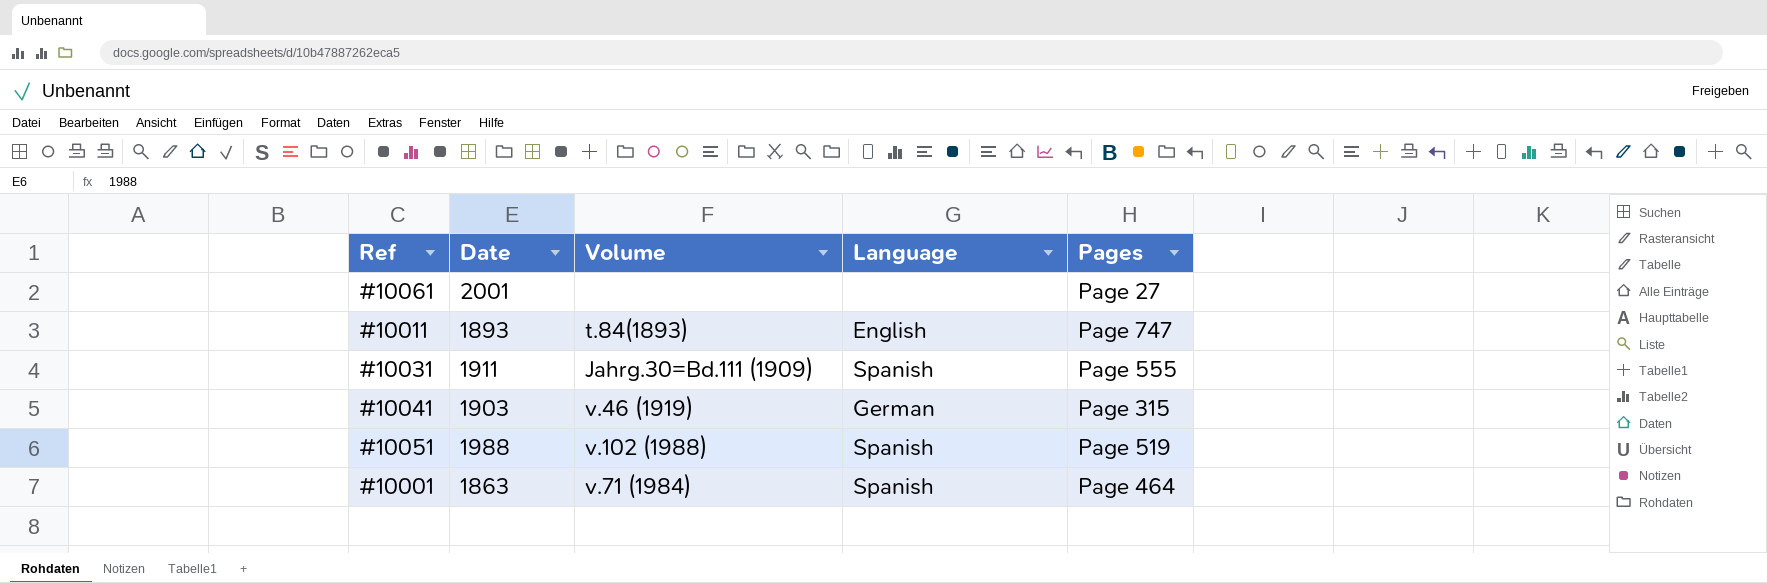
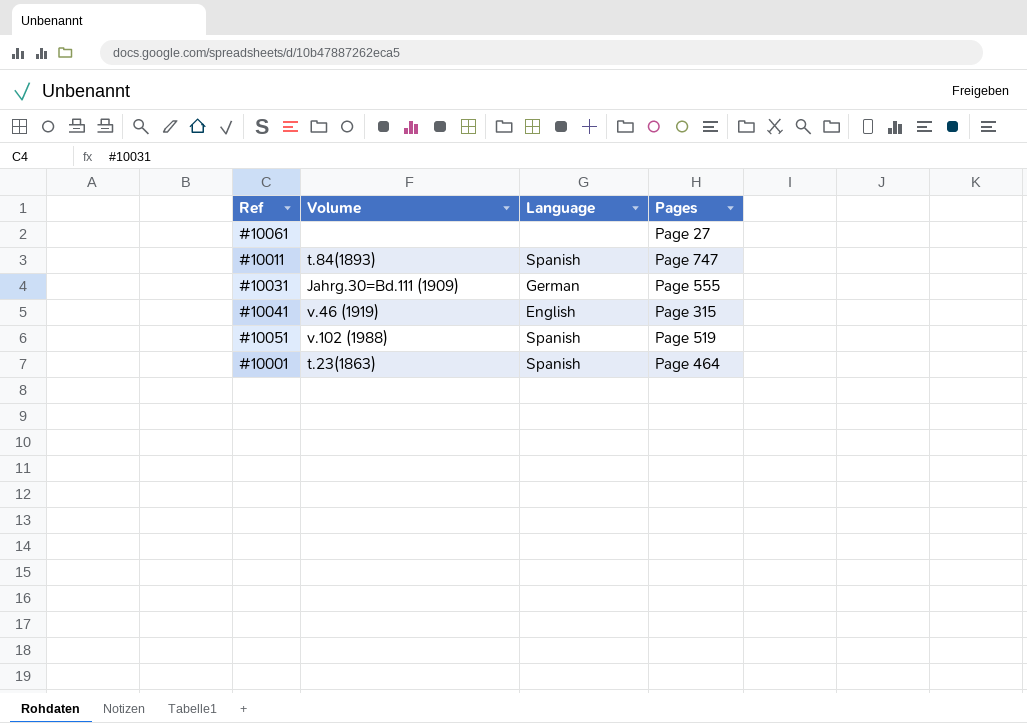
column Date | position: 2 -> none
#10011 | Language: English -> Spanish
#10031 | Language: Spanish -> German
#10041 | Language: German -> English
#10001 | Volume: v.71 (1984) -> t.23(1863)

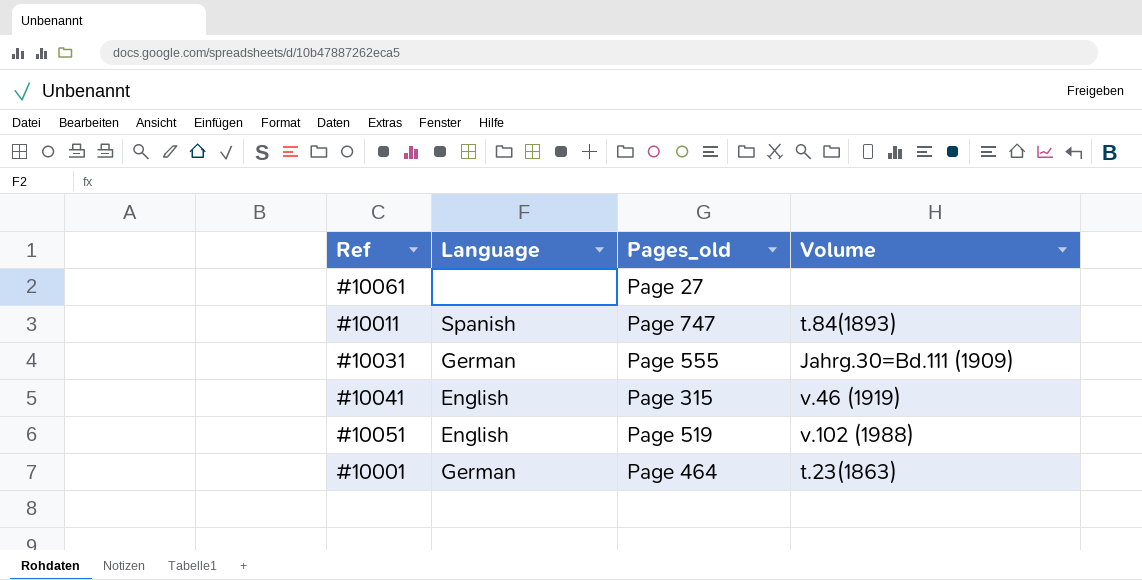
column name: Pages -> Pages_old
column Volume | position: 2 -> 4
#10051 | Language: Spanish -> English
#10001 | Language: Spanish -> German

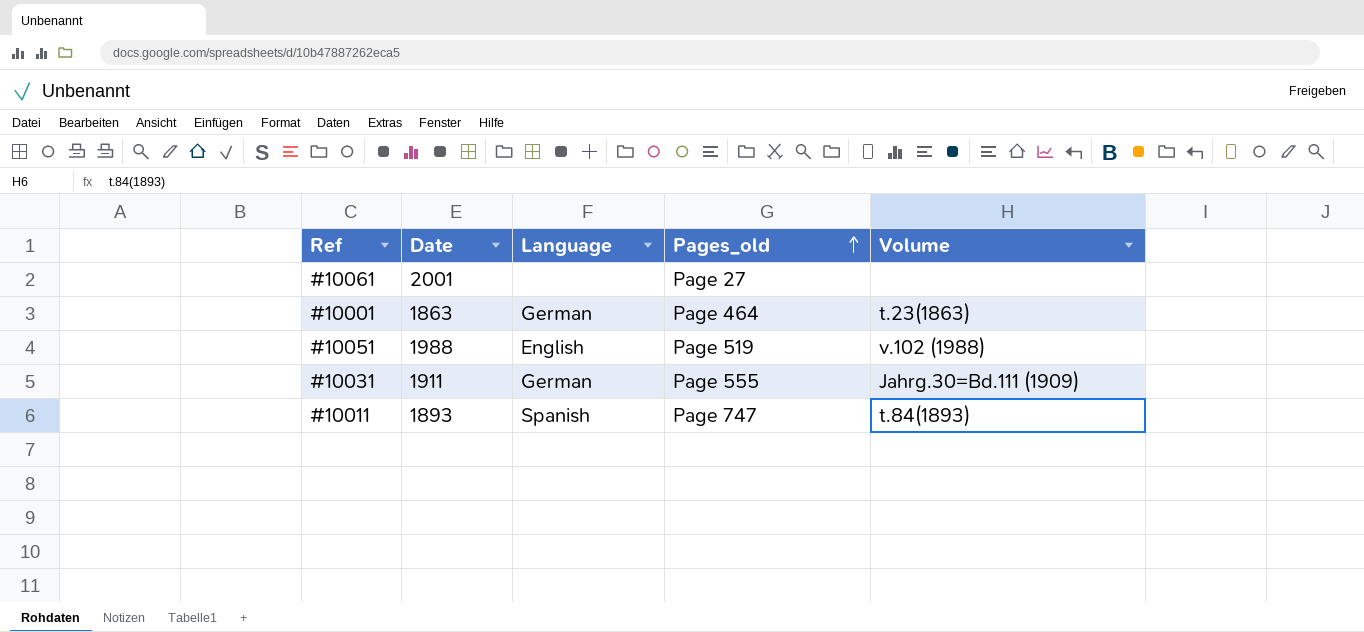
row order: none -> Pages_old ascending
column Date | position: none -> 2
row #10041: English | Page 315 | v.46 (1919) -> none

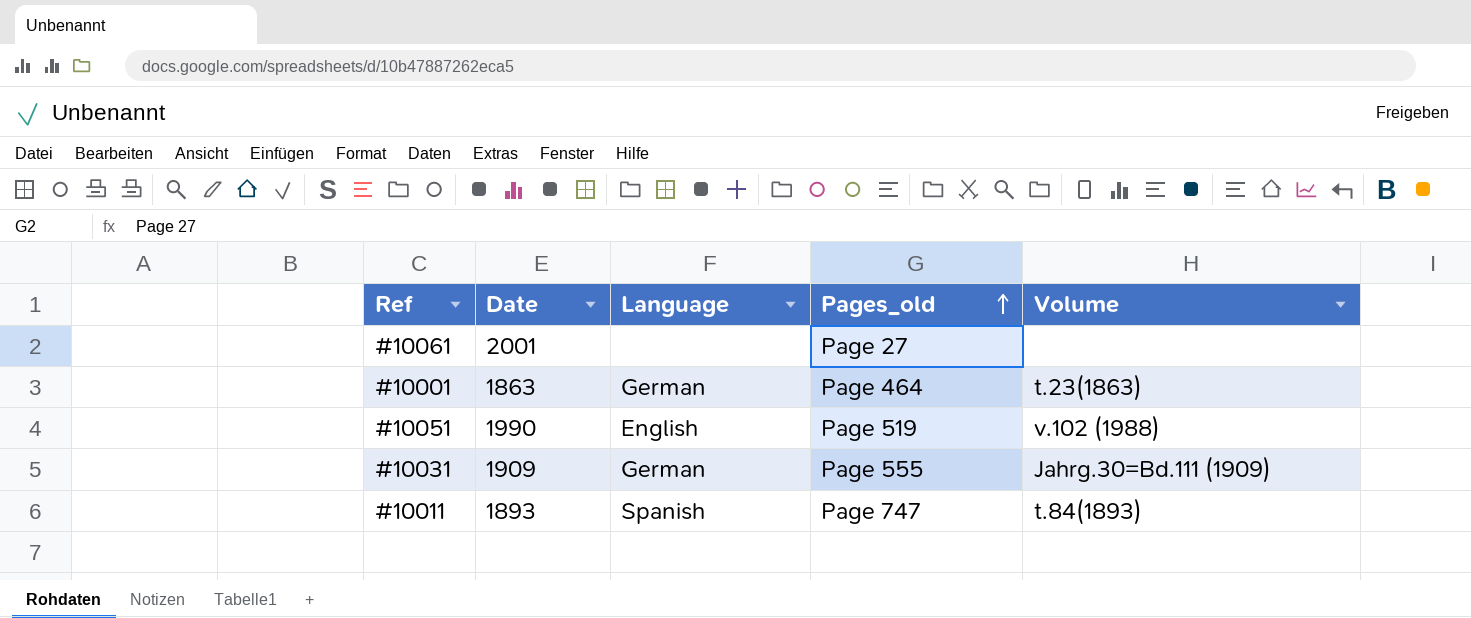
#10051 | Date: 1988 -> 1990
#10031 | Date: 1911 -> 1909

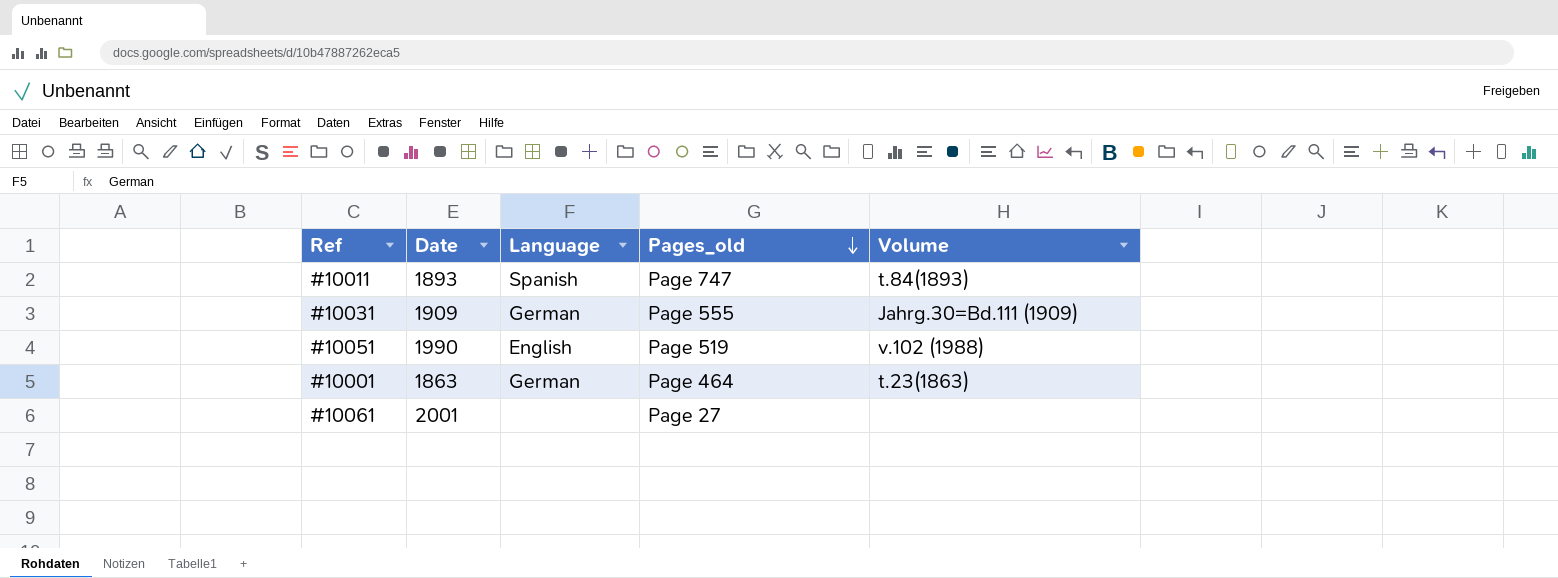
row order: Pages_old ascending -> Pages_old descending

